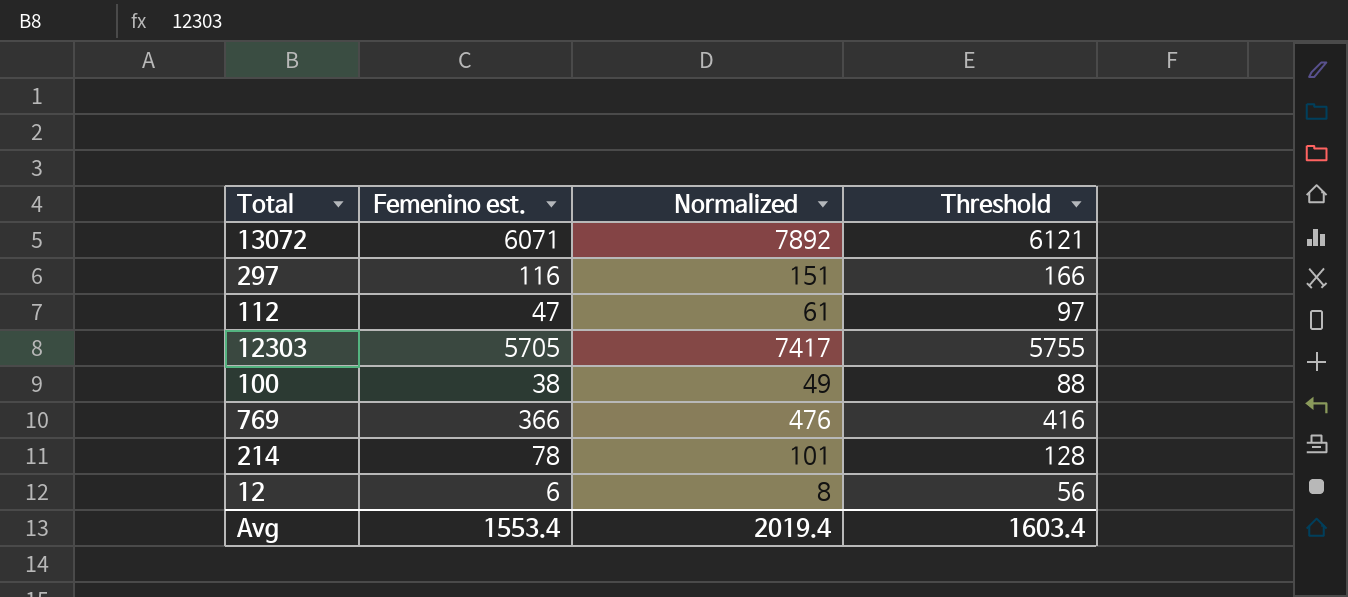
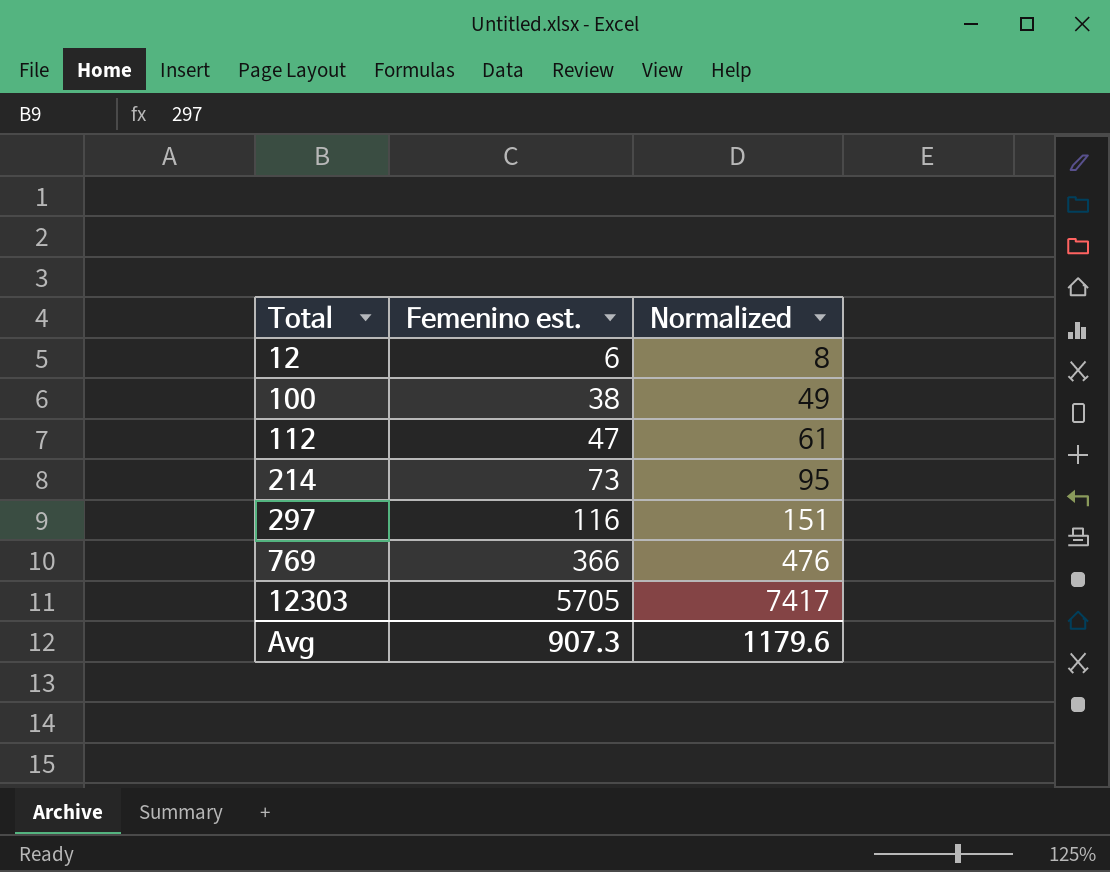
row order: none -> Total ascending
column Threshold | formula: [Femenino est.] + 50 -> none
row 13072: 6071 | 7892 | 6121 -> none
214 | Femenino est.: 78 -> 73
214 | Normalized: 101 -> 95
Avg | Femenino est.: 1553.4 -> 907.3
Avg | Normalized: 2019.4 -> 1179.6

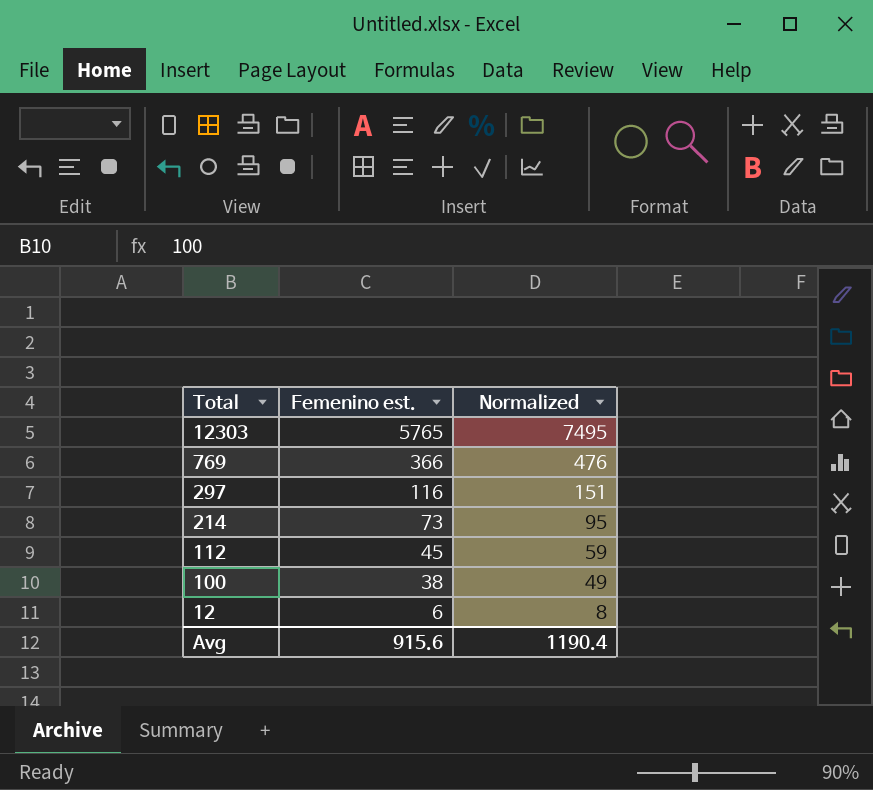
row order: Total ascending -> Total descending
12303 | Femenino est.: 5705 -> 5765
12303 | Normalized: 7417 -> 7495
112 | Femenino est.: 47 -> 45
112 | Normalized: 61 -> 59
Avg | Femenino est.: 907.3 -> 915.6
Avg | Normalized: 1179.6 -> 1190.4

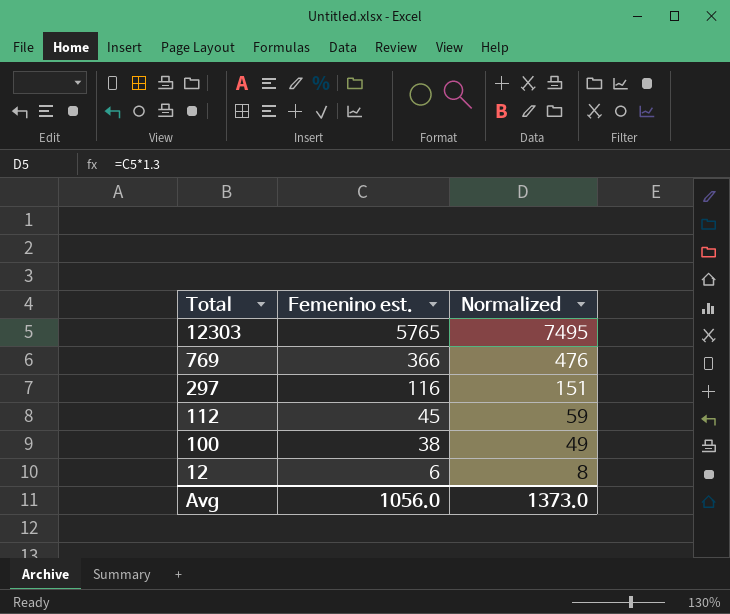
row 214: 73 | 95 -> none
Avg | Femenino est.: 915.6 -> 1056.0
Avg | Normalized: 1190.4 -> 1373.0

